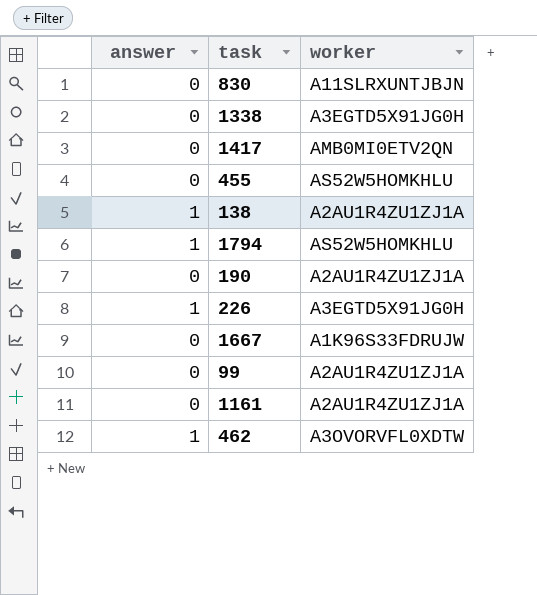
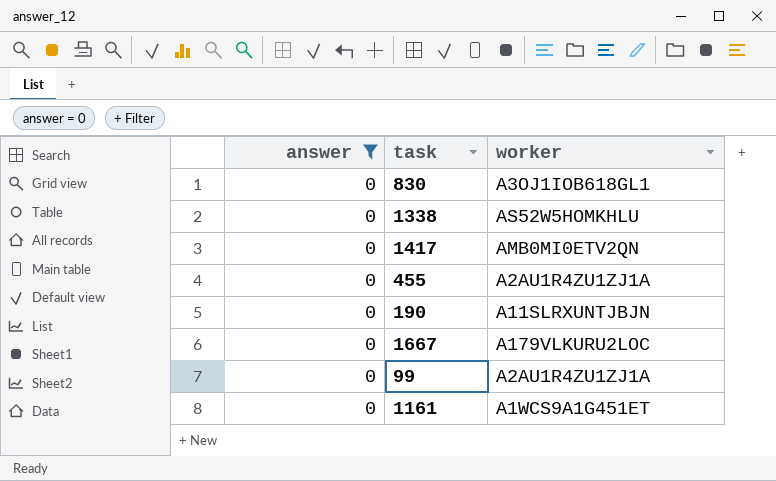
filter: none -> answer = 0
830 | worker: A11SLRXUNTJBJN -> A3OJ1IOB618GL1
1338 | worker: A3EGTD5X91JG0H -> AS52W5HOMKHLU
455 | worker: AS52W5HOMKHLU -> A2AU1R4ZU1ZJ1A
190 | worker: A2AU1R4ZU1ZJ1A -> A11SLRXUNTJBJN
1667 | worker: A1K96S33FDRUJW -> A179VLKURU2LOC
1161 | worker: A2AU1R4ZU1ZJ1A -> A1WCS9A1G451ET

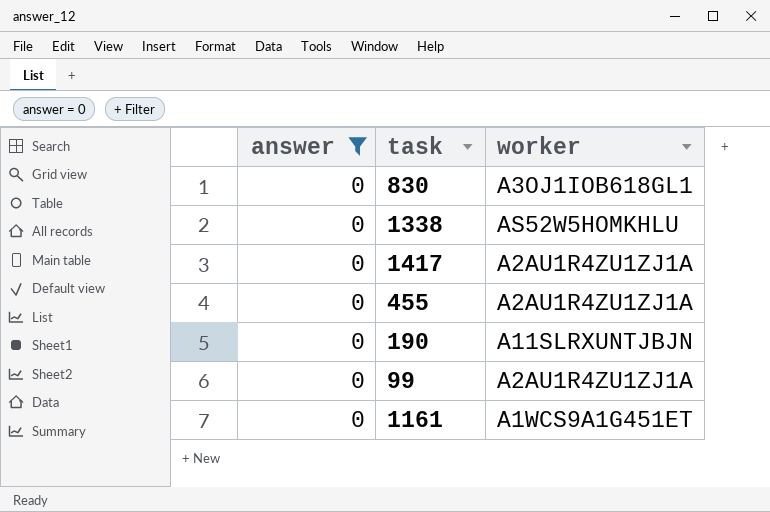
row 1667: 0 | A179VLKURU2LOC -> none
1417 | worker: AMB0MI0ETV2QN -> A2AU1R4ZU1ZJ1A

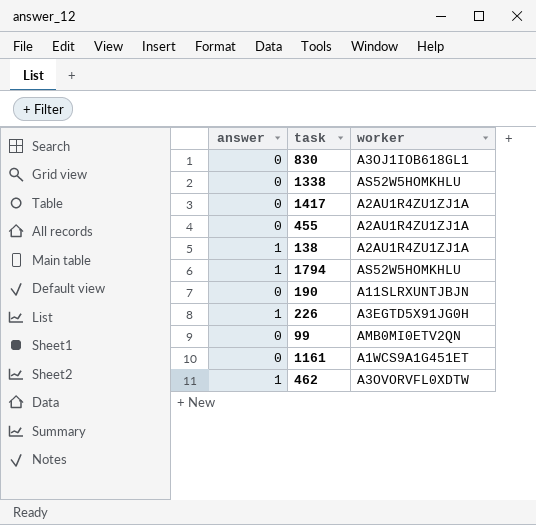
filter: answer = 0 -> none
99 | worker: A2AU1R4ZU1ZJ1A -> AMB0MI0ETV2QN

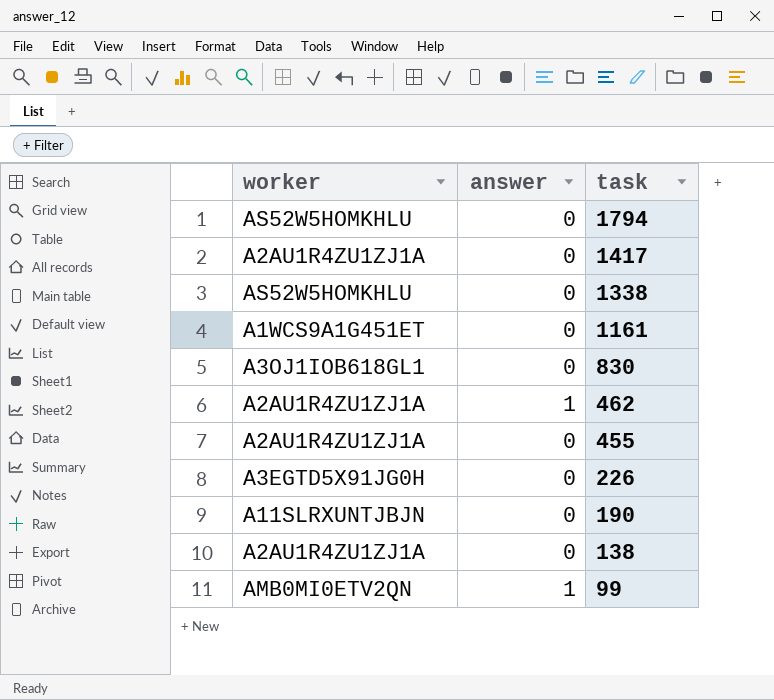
row order: none -> task descending
column worker | position: 3 -> 1
1794 | answer: 1 -> 0
462 | worker: A3OVORVFL0XDTW -> A2AU1R4ZU1ZJ1A
226 | answer: 1 -> 0
138 | answer: 1 -> 0
99 | answer: 0 -> 1

